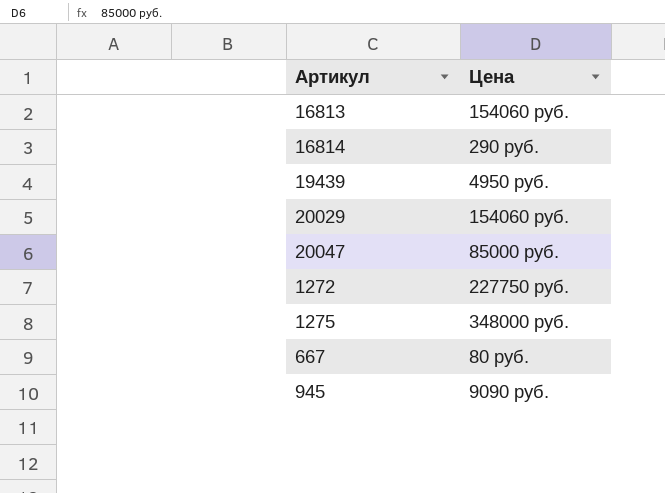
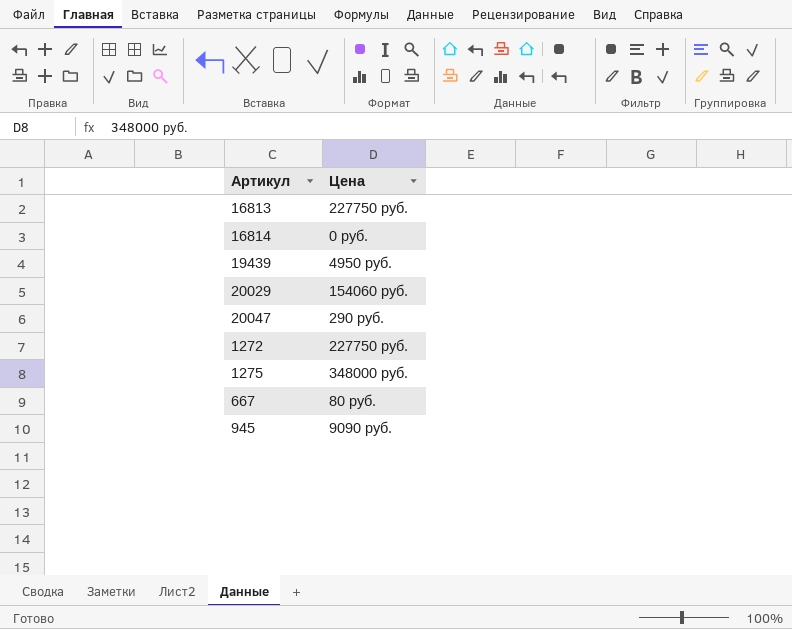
16813 | Цена: 154060 руб. -> 227750 руб.
16814 | Цена: 290 руб. -> 0 руб.
20047 | Цена: 85000 руб. -> 290 руб.

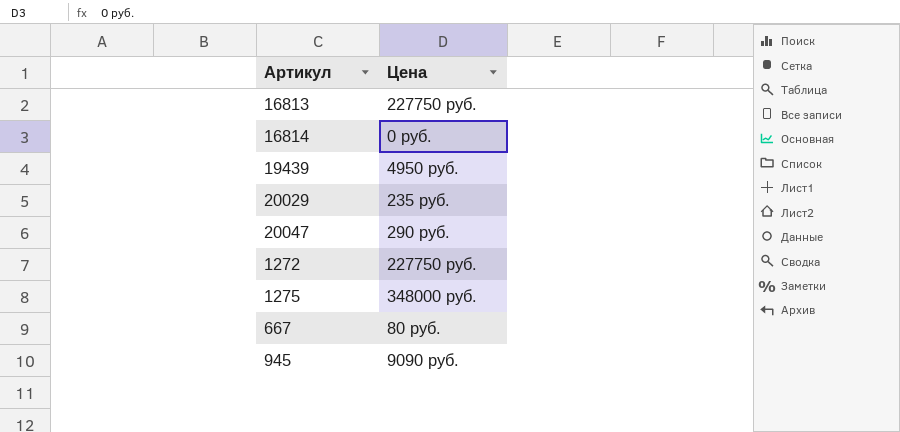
20029 | Цена: 154060 руб. -> 235 руб.

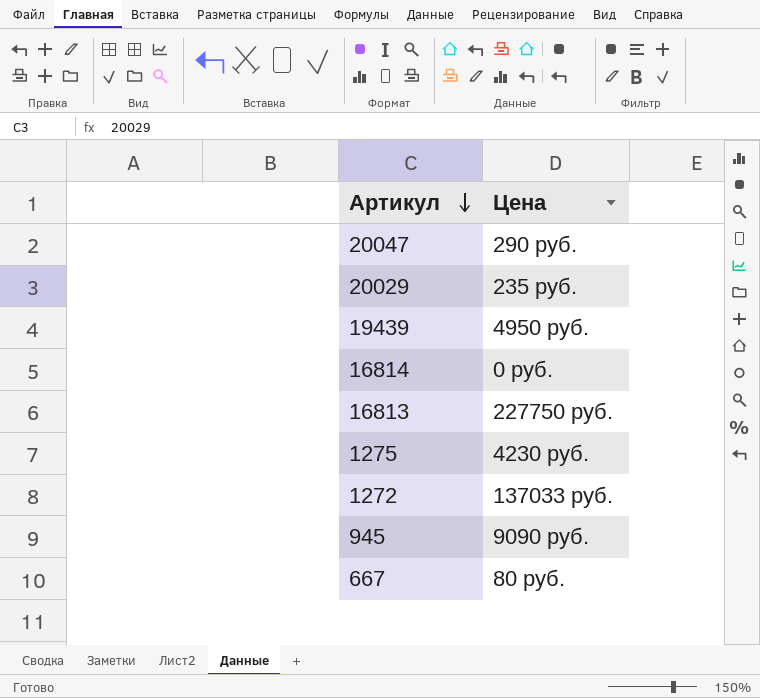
row order: none -> Артикул descending
1275 | Цена: 348000 руб. -> 4230 руб.
1272 | Цена: 227750 руб. -> 137033 руб.

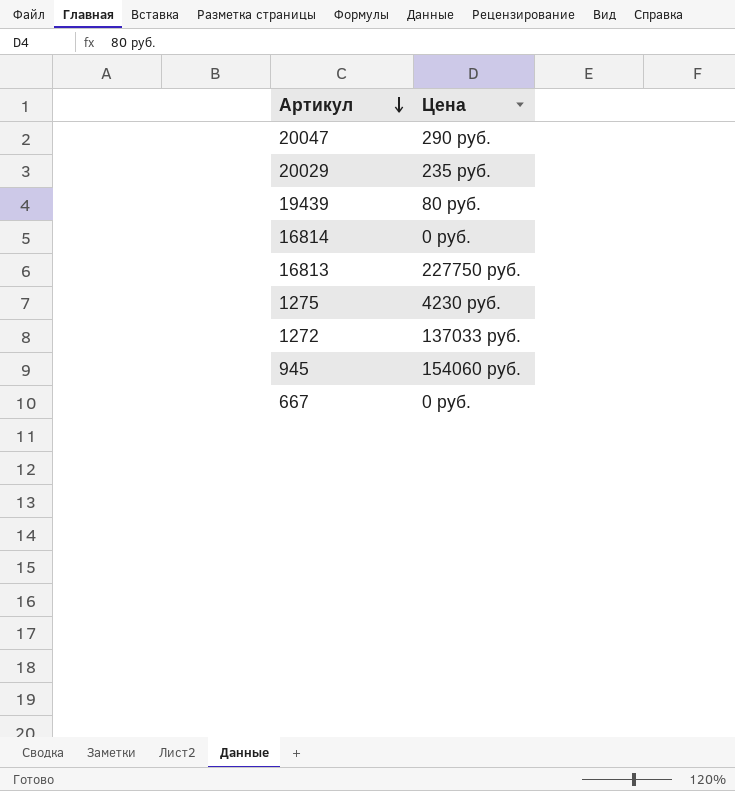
19439 | Цена: 4950 руб. -> 80 руб.
945 | Цена: 9090 руб. -> 154060 руб.
667 | Цена: 80 руб. -> 0 руб.

